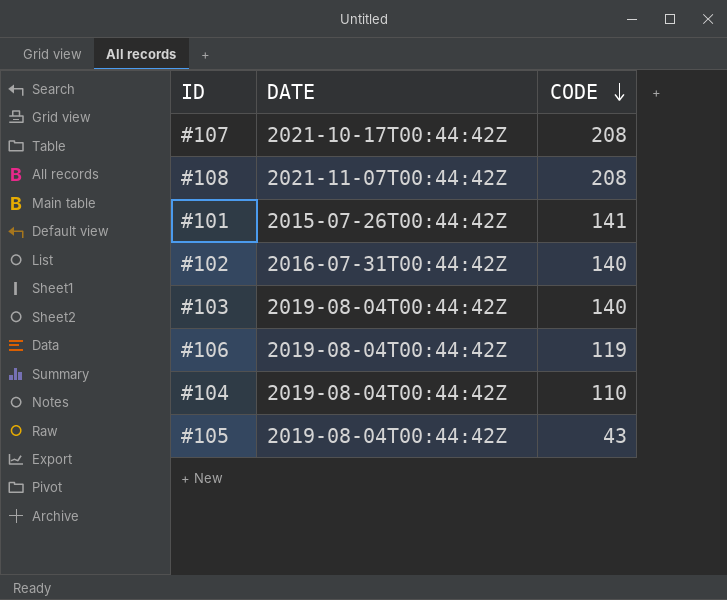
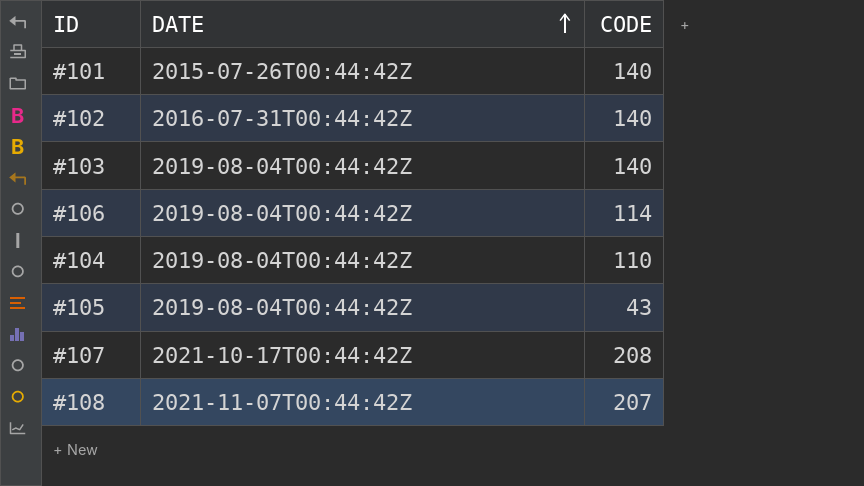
row order: CODE descending -> DATE ascending
#101 | CODE: 141 -> 140
#106 | CODE: 119 -> 114
#108 | CODE: 208 -> 207

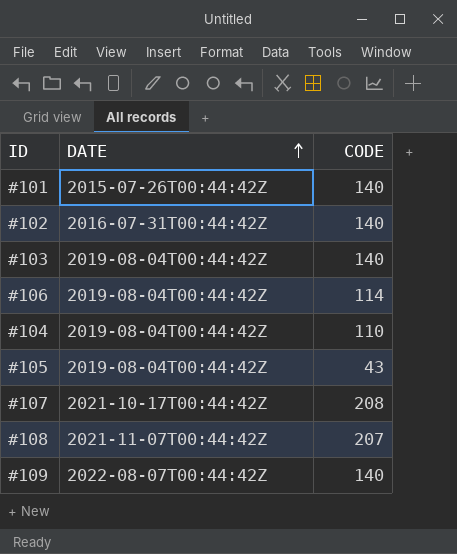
row #109: none -> 2022-08-07T00:44:42Z | 140

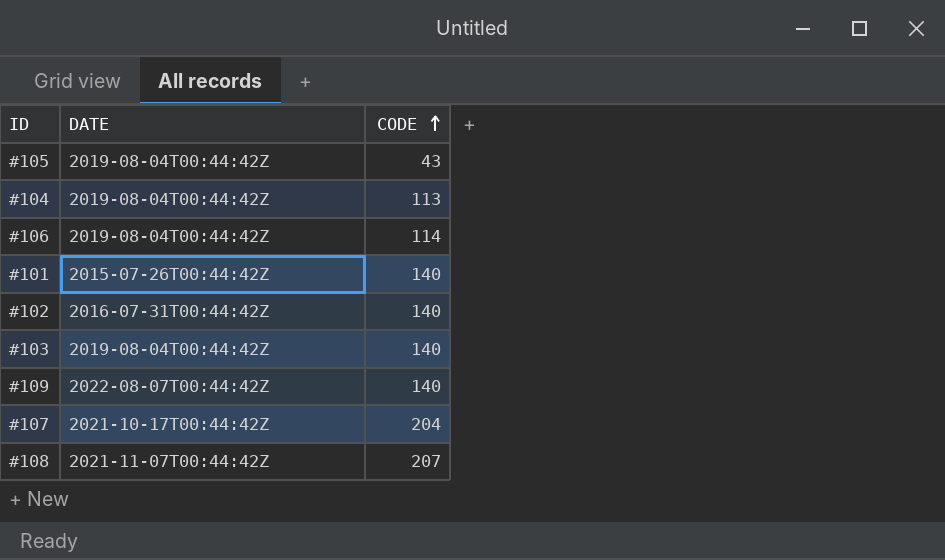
row order: DATE ascending -> CODE ascending
#104 | CODE: 110 -> 113
#107 | CODE: 208 -> 204

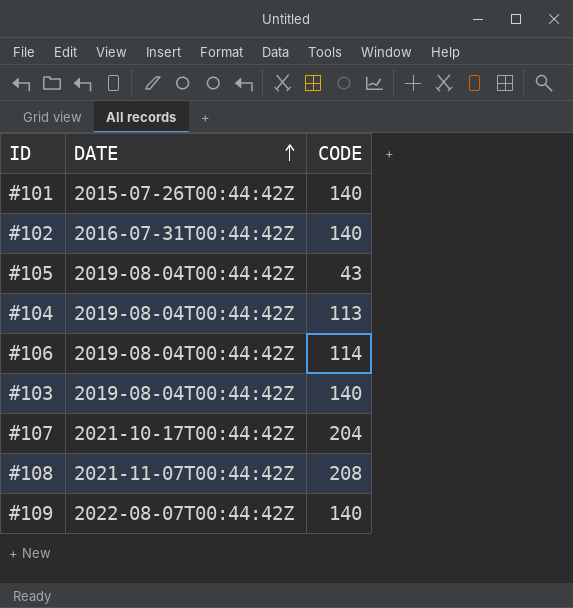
row order: CODE ascending -> DATE ascending
#108 | CODE: 207 -> 208

